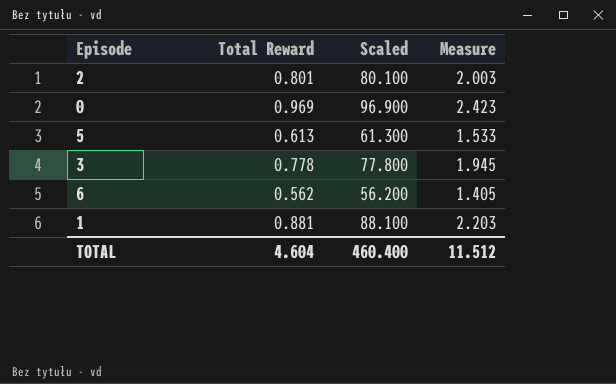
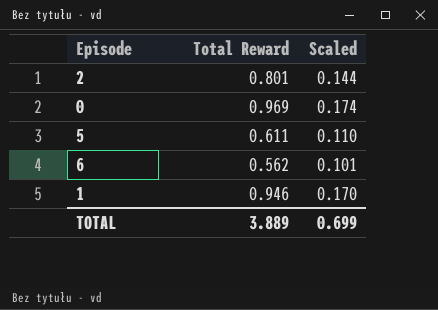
column Measure | formula: [Total Reward] * 2.5 -> none
column Scaled | formula: [Total Reward] * 100 -> [Total Reward] * 0.18
row 3: 0.778 | 77.800 | 1.945 -> none
5 | Total Reward: 0.613 -> 0.611
1 | Total Reward: 0.881 -> 0.946
TOTAL | Total Reward: 4.604 -> 3.889
TOTAL | Scaled: 460.400 -> 0.699

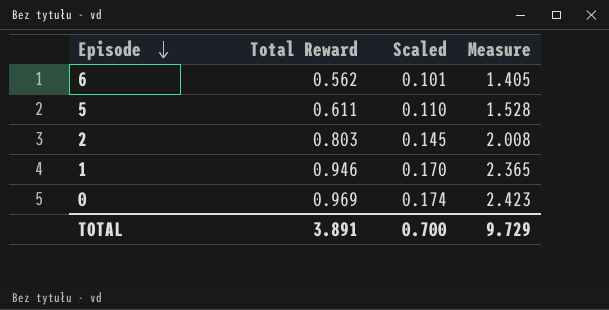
row order: none -> Episode descending
column Measure | formula: none -> [Total Reward] * 2.5
2 | Total Reward: 0.801 -> 0.803
2 | Scaled: 0.144 -> 0.145
TOTAL | Total Reward: 3.889 -> 3.891
TOTAL | Scaled: 0.699 -> 0.700

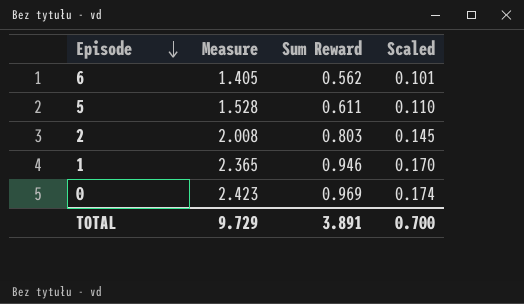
column Measure | position: 4 -> 2
column name: Total Reward -> Sum Reward

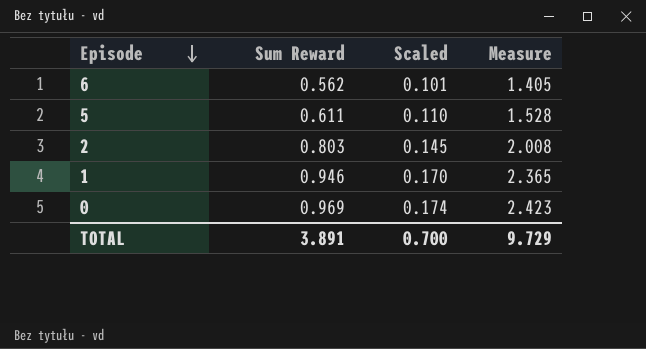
column Measure | position: 2 -> 4

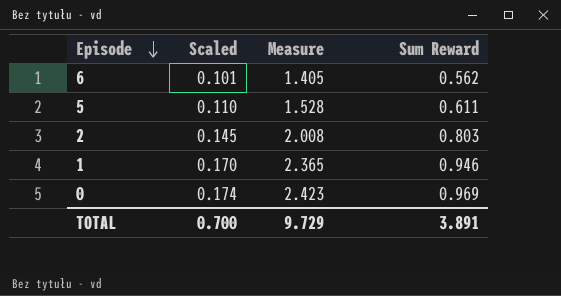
column Sum Reward | position: 2 -> 4

